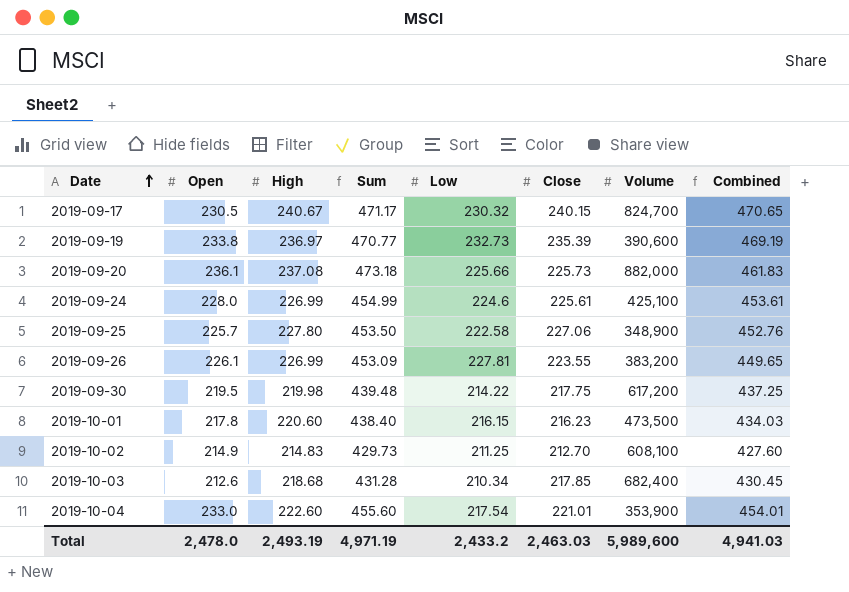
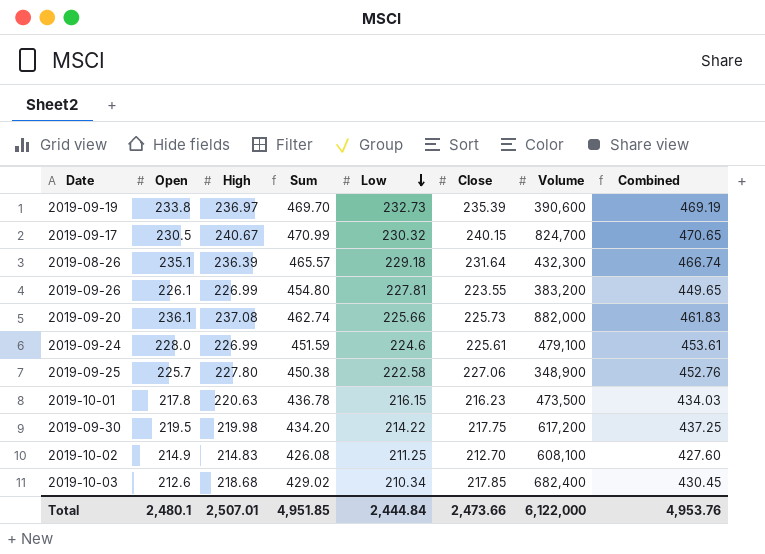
row order: Date ascending -> Low descending
column Sum | formula: [Open] + [High] -> [High] + [Low]
row 2019-10-04: 233.0 | 222.60 | 455.60 | 217.54 | 221.01 | 353,900 | 454.01 -> none
row 2019-08-26: none -> 235.1 | 236.39 | 465.57 | 229.18 | 231.64 | 432,300 | 466.74
2019-09-24 | Volume: 425,100 -> 479,100
2019-10-01 | High: 220.60 -> 220.63
Total | Open: 2,478.0 -> 2,480.1
Total | High: 2,493.19 -> 2,507.01
Total | Sum: 4,971.19 -> 4,951.85
Total | Low: 2,433.2 -> 2,444.84
Total | Close: 2,463.03 -> 2,473.66
Total | Volume: 5,989,600 -> 6,122,000
Total | Combined: 4,941.03 -> 4,953.76

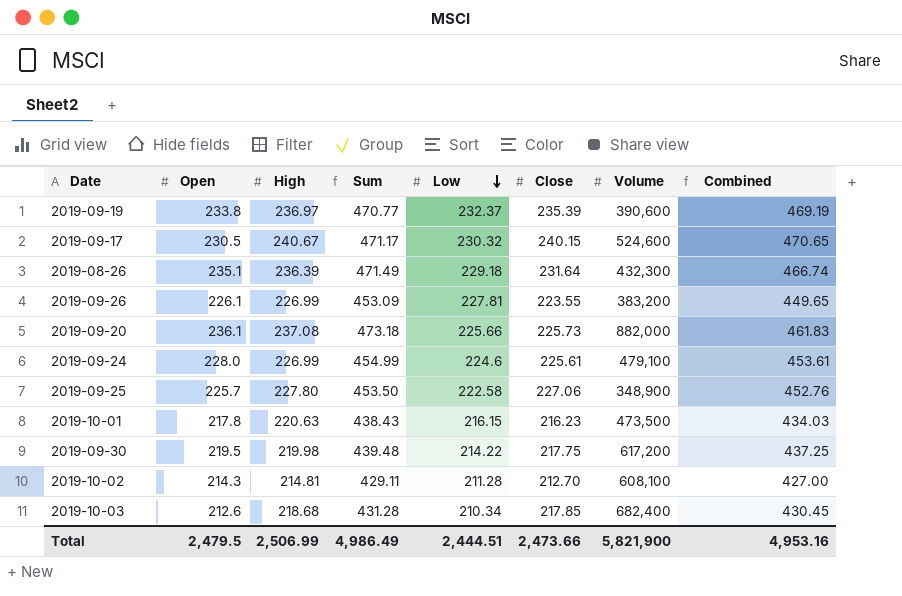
column Sum | formula: [High] + [Low] -> [Open] + [High]
2019-09-19 | Low: 232.73 -> 232.37
2019-09-17 | Volume: 824,700 -> 524,600
2019-10-02 | Open: 214.9 -> 214.3
2019-10-02 | High: 214.83 -> 214.81
2019-10-02 | Low: 211.25 -> 211.28
2019-10-02 | Combined: 427.60 -> 427.00
Total | Open: 2,480.1 -> 2,479.5
Total | High: 2,507.01 -> 2,506.99
Total | Sum: 4,951.85 -> 4,986.49
Total | Low: 2,444.84 -> 2,444.51
Total | Volume: 6,122,000 -> 5,821,900
Total | Combined: 4,953.76 -> 4,953.16

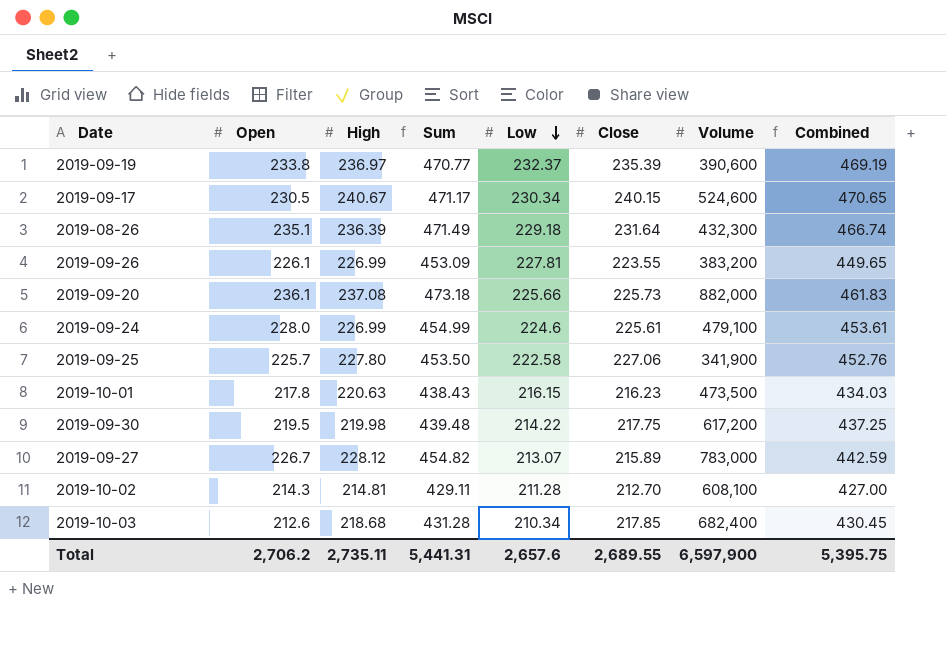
2019-09-17 | Low: 230.32 -> 230.34
2019-09-25 | Volume: 348,900 -> 341,900
row 2019-09-27: none -> 226.7 | 228.12 | 454.82 | 213.07 | 215.89 | 783,000 | 442.59
Total | Open: 2,479.5 -> 2,706.2
Total | High: 2,506.99 -> 2,735.11
Total | Sum: 4,986.49 -> 5,441.31
Total | Low: 2,444.51 -> 2,657.6
Total | Close: 2,473.66 -> 2,689.55
Total | Volume: 5,821,900 -> 6,597,900
Total | Combined: 4,953.16 -> 5,395.75

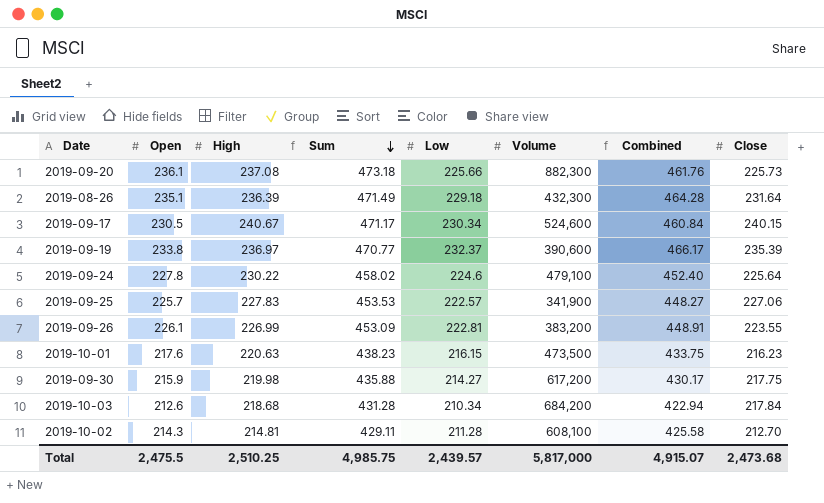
row order: Low descending -> Sum descending
column Combined | formula: [Open] + [Close] -> [Open] + [Low]
column Close | position: 6 -> 8
row 2019-09-27: 226.7 | 228.12 | 454.82 | 213.07 | 215.89 | 783,000 | 442.59 -> none
2019-09-20 | Volume: 882,000 -> 882,300
2019-09-24 | Open: 228.0 -> 227.8
2019-09-24 | High: 226.99 -> 230.22
2019-09-24 | Sum: 454.99 -> 458.02
2019-09-24 | Close: 225.61 -> 225.64
2019-09-25 | High: 227.80 -> 227.83
2019-09-25 | Sum: 453.50 -> 453.53
2019-09-25 | Low: 222.58 -> 222.57
2019-09-26 | Low: 227.81 -> 222.81
2019-10-01 | Open: 217.8 -> 217.6
2019-10-01 | Sum: 438.43 -> 438.23
2019-09-30 | Open: 219.5 -> 215.9
2019-09-30 | Sum: 439.48 -> 435.88
2019-09-30 | Low: 214.22 -> 214.27
2019-10-03 | Volume: 682,400 -> 684,200
2019-10-03 | Close: 217.85 -> 217.84
Total | Open: 2,706.2 -> 2,475.5
Total | High: 2,735.11 -> 2,510.25
Total | Sum: 5,441.31 -> 4,985.75
Total | Low: 2,657.6 -> 2,439.57
Total | Volume: 6,597,900 -> 5,817,000
Total | Combined: 5,395.75 -> 4,915.07
Total | Close: 2,689.55 -> 2,473.68

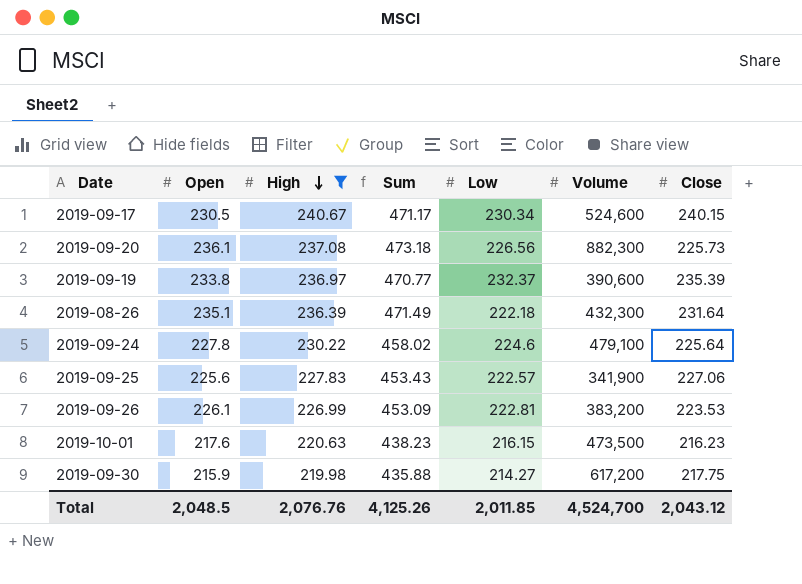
filter: none -> High >= 219.98
row order: Sum descending -> High descending
column Combined | formula: [Open] + [Low] -> none
2019-09-20 | Low: 225.66 -> 226.56
2019-08-26 | Low: 229.18 -> 222.18
2019-09-25 | Open: 225.7 -> 225.6
2019-09-25 | Sum: 453.53 -> 453.43
2019-09-26 | Close: 223.55 -> 223.53
Total | Open: 2,475.5 -> 2,048.5
Total | High: 2,510.25 -> 2,076.76
Total | Sum: 4,985.75 -> 4,125.26
Total | Low: 2,439.57 -> 2,011.85
Total | Volume: 5,817,000 -> 4,524,700
Total | Close: 2,473.68 -> 2,043.12

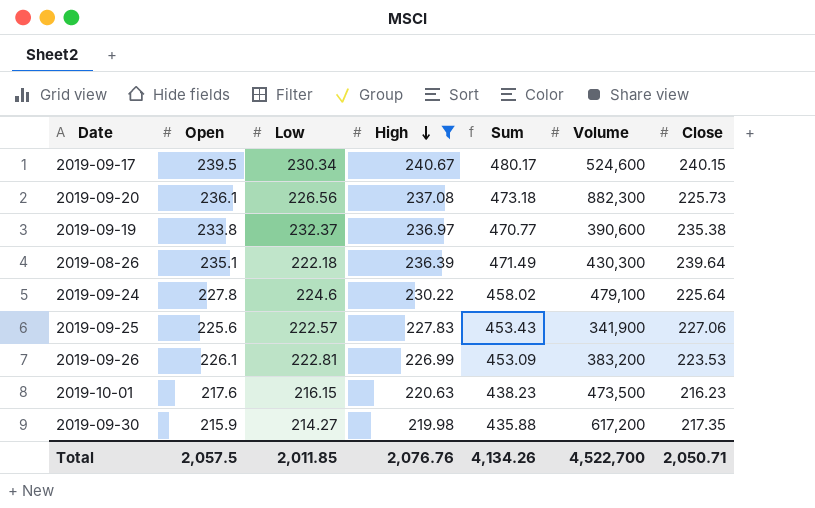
column Low | position: 5 -> 3
2019-09-17 | Open: 230.5 -> 239.5
2019-09-17 | Sum: 471.17 -> 480.17
2019-09-19 | Close: 235.39 -> 235.38
2019-08-26 | Volume: 432,300 -> 430,300
2019-08-26 | Close: 231.64 -> 239.64
2019-09-30 | Close: 217.75 -> 217.35
Total | Open: 2,048.5 -> 2,057.5
Total | Sum: 4,125.26 -> 4,134.26
Total | Volume: 4,524,700 -> 4,522,700
Total | Close: 2,043.12 -> 2,050.71

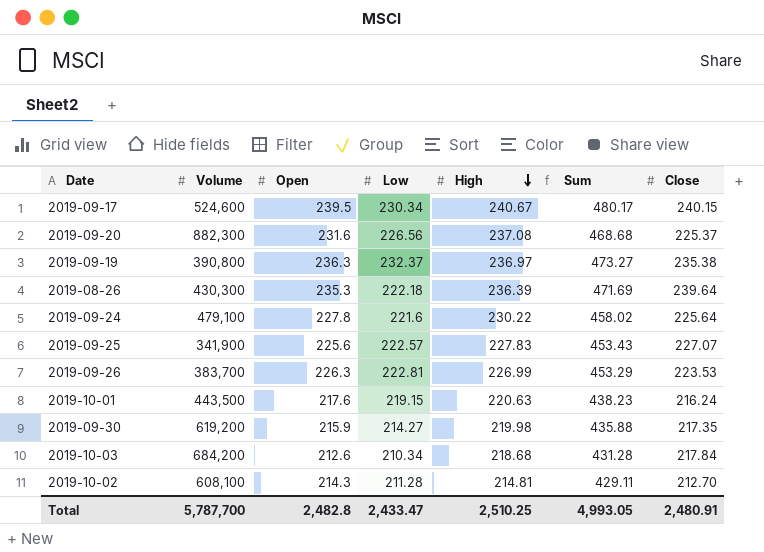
filter: High >= 219.98 -> none
column Volume | position: 6 -> 2
2019-09-20 | Open: 236.1 -> 231.6
2019-09-20 | Sum: 473.18 -> 468.68
2019-09-20 | Close: 225.73 -> 225.37
2019-09-19 | Volume: 390,600 -> 390,800
2019-09-19 | Open: 233.8 -> 236.3
2019-09-19 | Sum: 470.77 -> 473.27
2019-08-26 | Open: 235.1 -> 235.3
2019-08-26 | Sum: 471.49 -> 471.69
2019-09-24 | Low: 224.6 -> 221.6
2019-09-25 | Close: 227.06 -> 227.07
2019-09-26 | Volume: 383,200 -> 383,700
2019-09-26 | Open: 226.1 -> 226.3
2019-09-26 | Sum: 453.09 -> 453.29
2019-10-01 | Volume: 473,500 -> 443,500
2019-10-01 | Low: 216.15 -> 219.15
2019-10-01 | Close: 216.23 -> 216.24
2019-09-30 | Volume: 617,200 -> 619,200
Total | Volume: 4,522,700 -> 5,787,700
Total | Open: 2,057.5 -> 2,482.8
Total | Low: 2,011.85 -> 2,433.47
Total | High: 2,076.76 -> 2,510.25
Total | Sum: 4,134.26 -> 4,993.05
Total | Close: 2,050.71 -> 2,480.91

